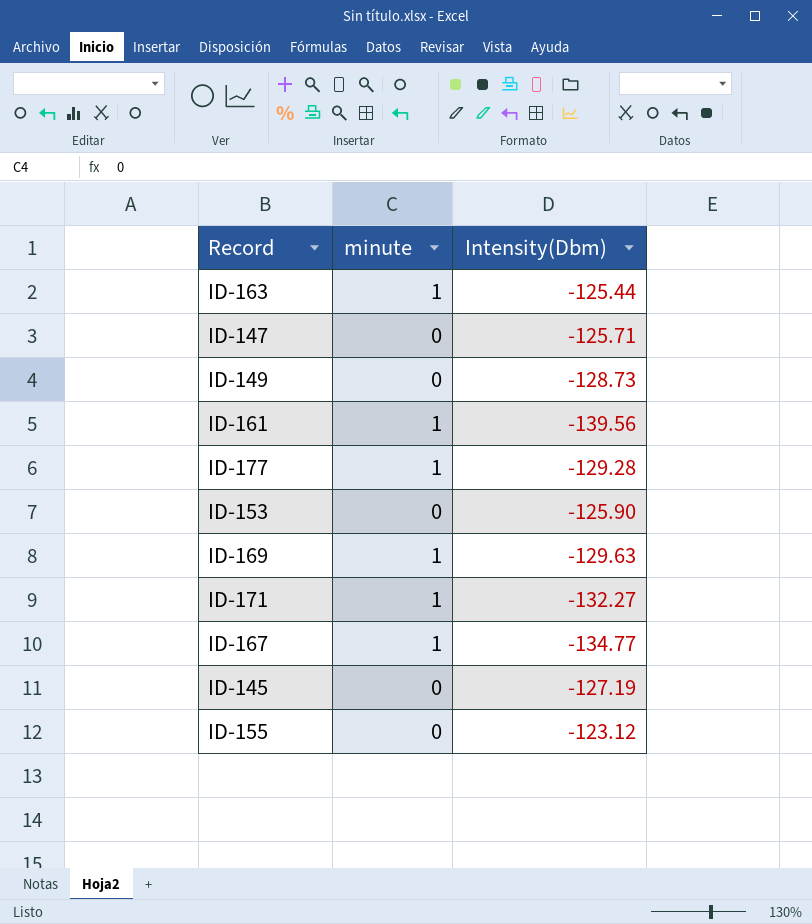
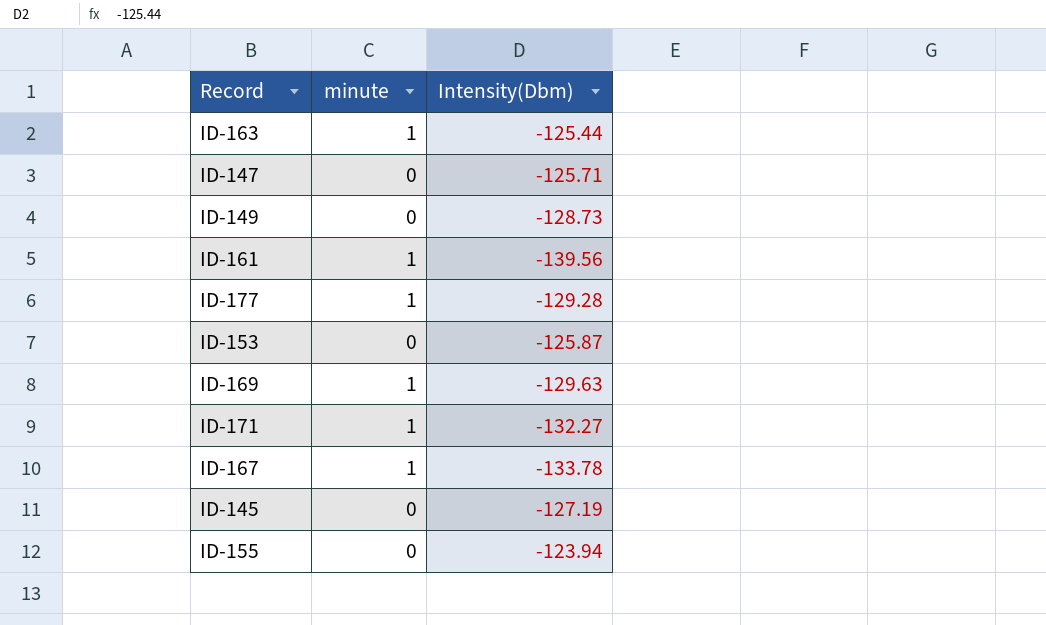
ID-153 | Intensity(Dbm): -125.90 -> -125.87
ID-167 | Intensity(Dbm): -134.77 -> -133.78
ID-155 | Intensity(Dbm): -123.12 -> -123.94

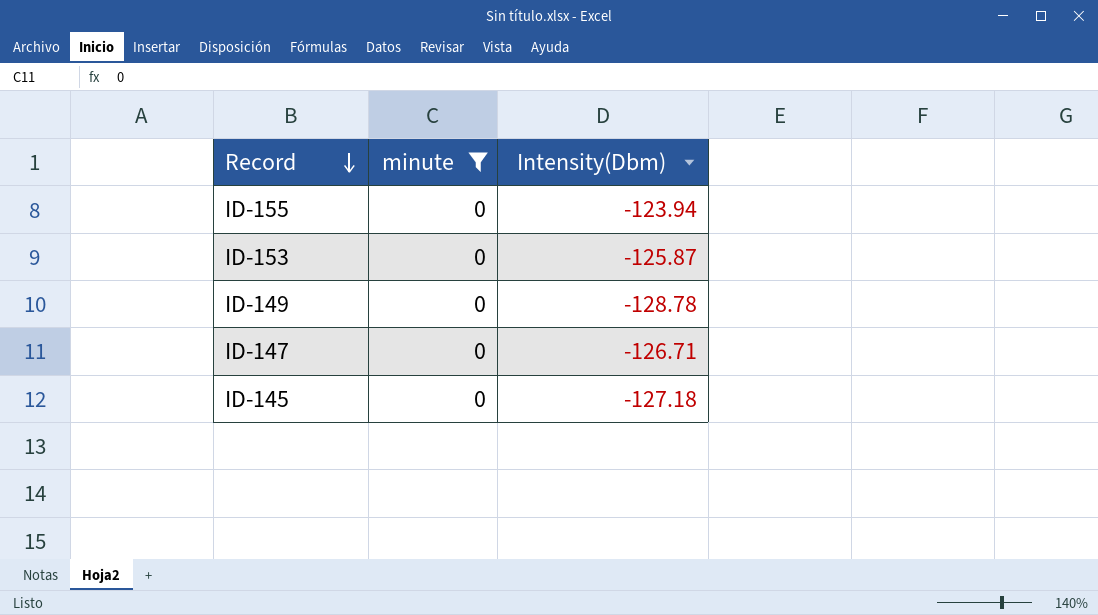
filter: none -> minute = 0
row order: none -> Record descending
ID-149 | Intensity(Dbm): -128.73 -> -128.78
ID-147 | Intensity(Dbm): -125.71 -> -126.71
ID-145 | Intensity(Dbm): -127.19 -> -127.18

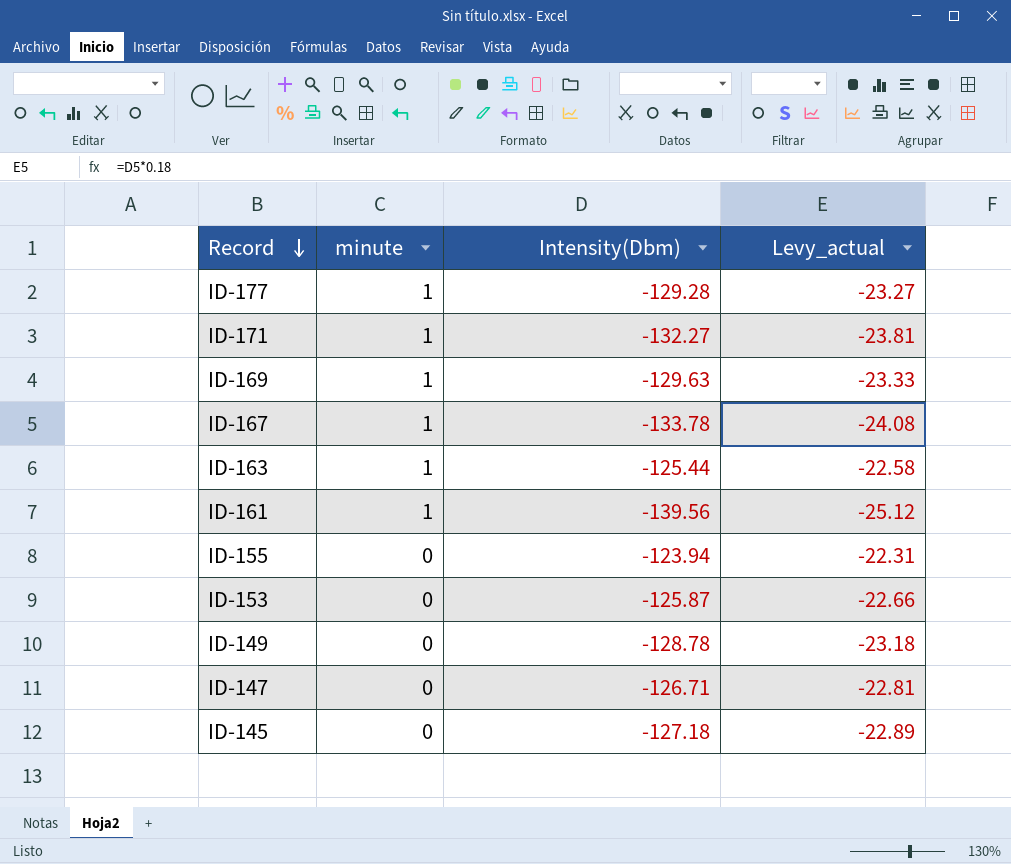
filter: minute = 0 -> none
column Levy_actual | formula: none -> [Intensity(Dbm)] * 0.18

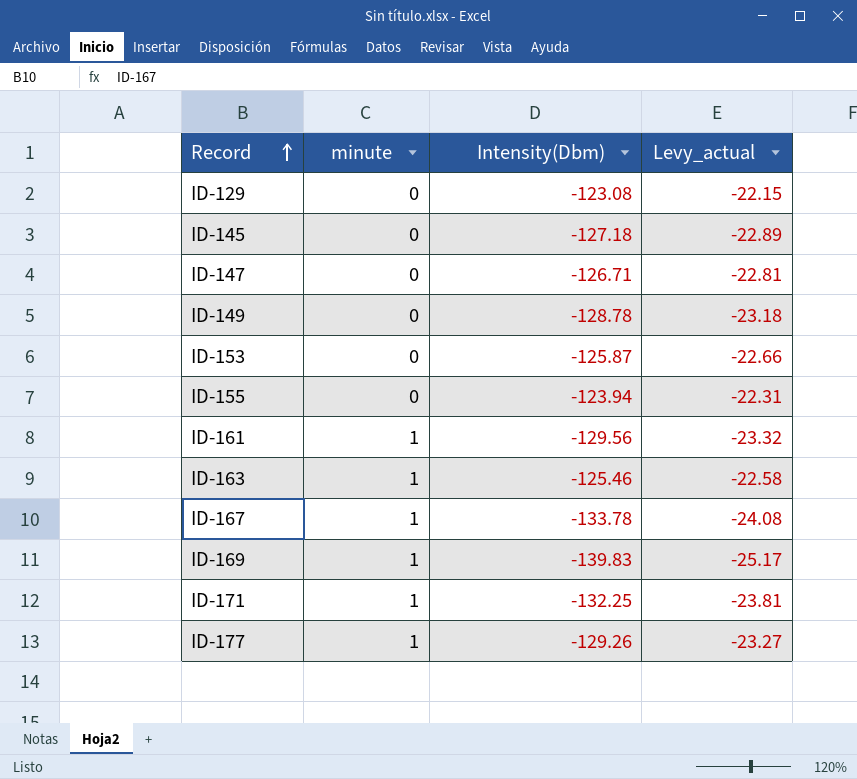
row order: Record descending -> Record ascending
row ID-129: none -> 0 | -123.08 | -22.15
ID-161 | Intensity(Dbm): -139.56 -> -129.56
ID-161 | Levy_actual: -25.12 -> -23.32
ID-163 | Intensity(Dbm): -125.44 -> -125.46
ID-169 | Intensity(Dbm): -129.63 -> -139.83
ID-169 | Levy_actual: -23.33 -> -25.17
ID-171 | Intensity(Dbm): -132.27 -> -132.25
ID-177 | Intensity(Dbm): -129.28 -> -129.26

